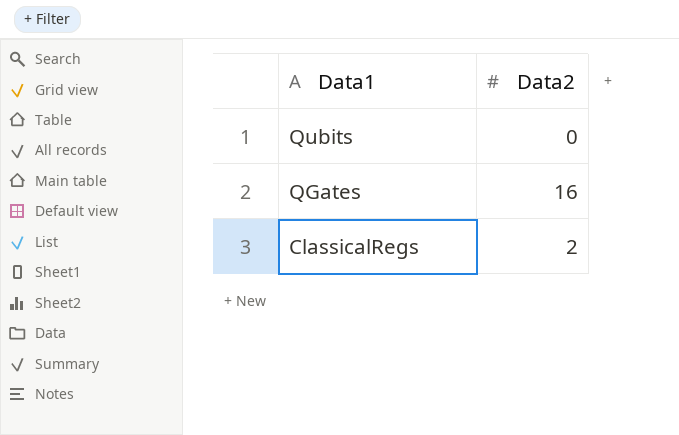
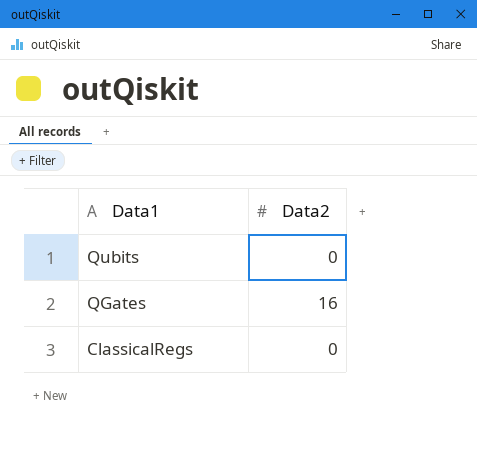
ClassicalRegs | Data2: 2 -> 0

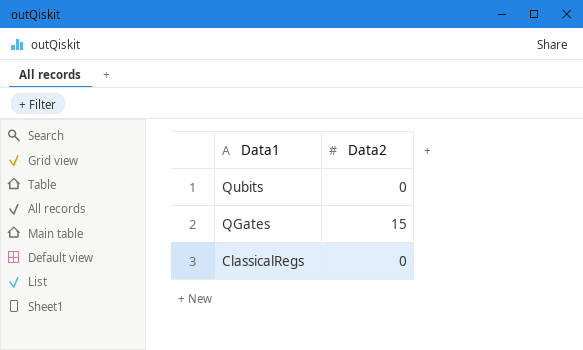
QGates | Data2: 16 -> 15

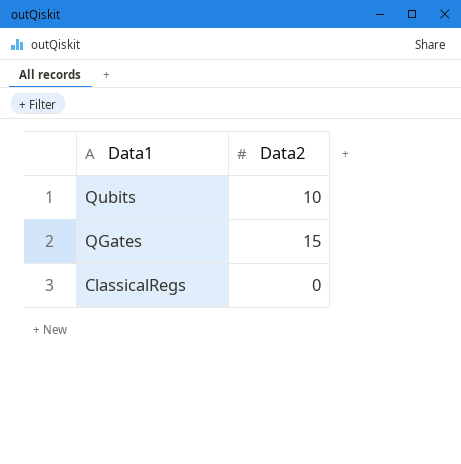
Qubits | Data2: 0 -> 10

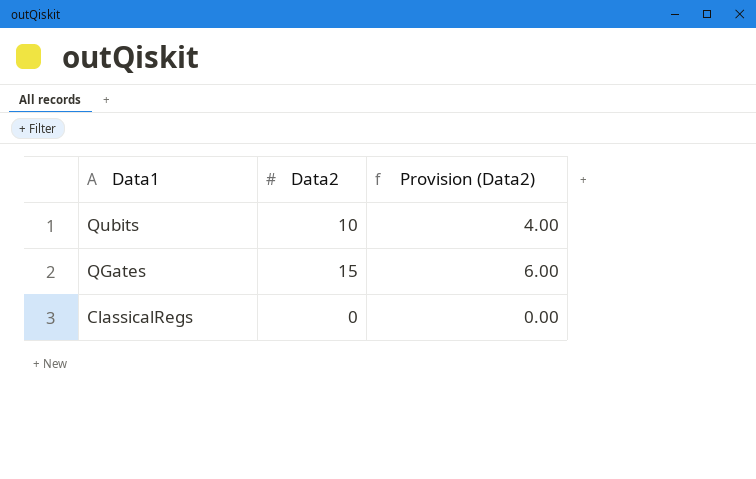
column Provision (Data2) | formula: none -> [Data2] * 0.4

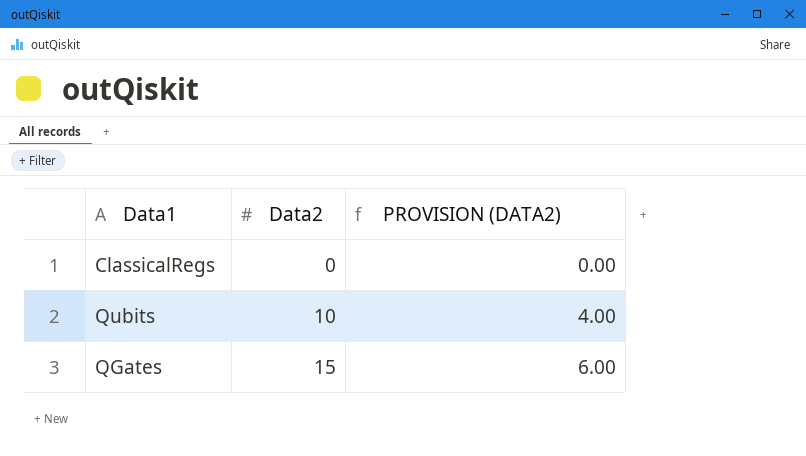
row order: Data1 descending -> Data2 ascending
column name: Provision (Data2) -> PROVISION (DATA2)

